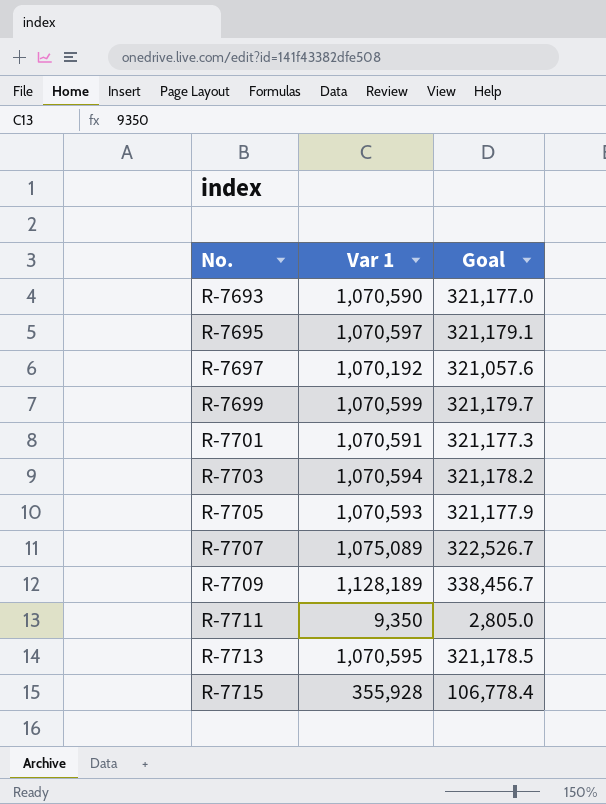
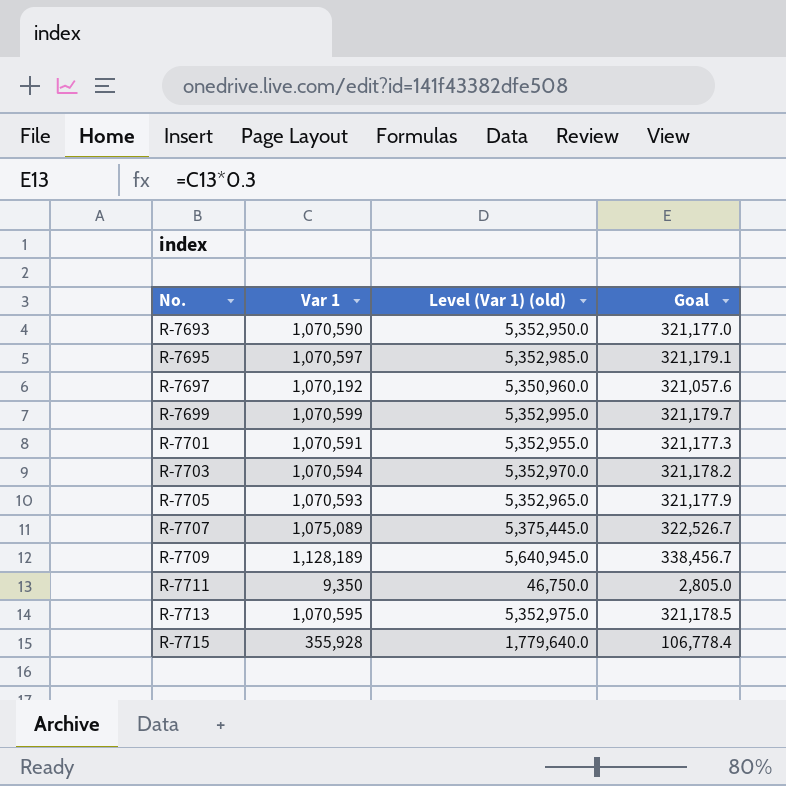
column Level (Var 1) (old) | formula: none -> [Var 1] * 5

